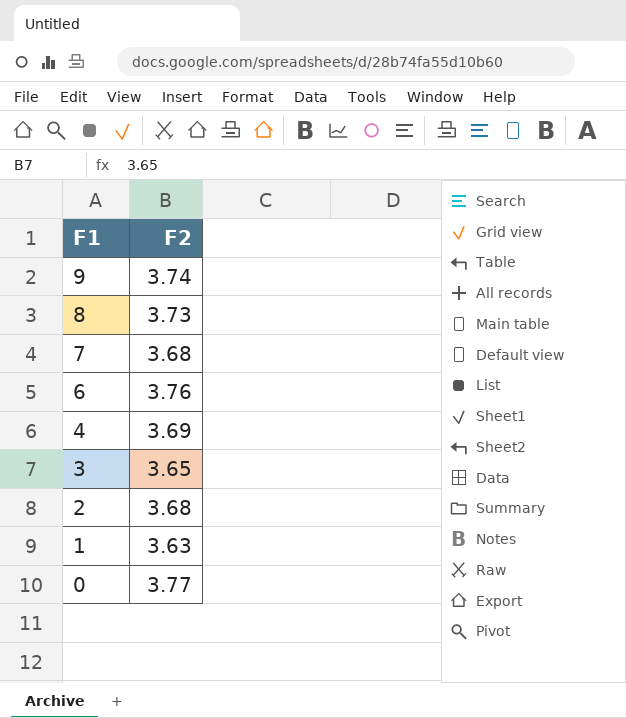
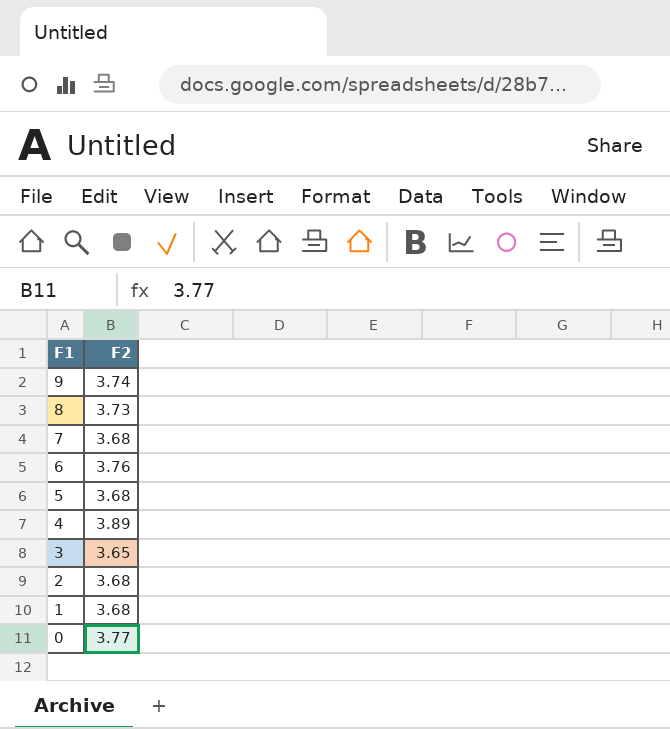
row 5: none -> 3.68
4 | F2: 3.69 -> 3.89
1 | F2: 3.63 -> 3.68

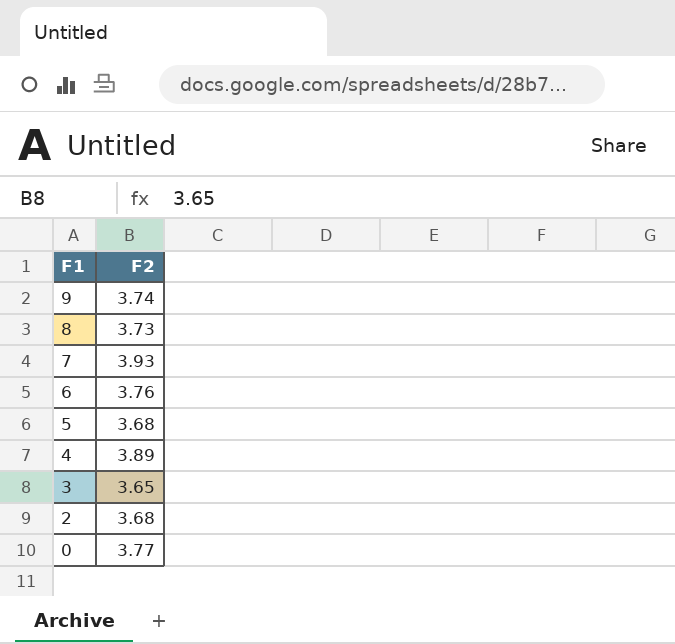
row 1: 3.68 -> none
7 | F2: 3.68 -> 3.93

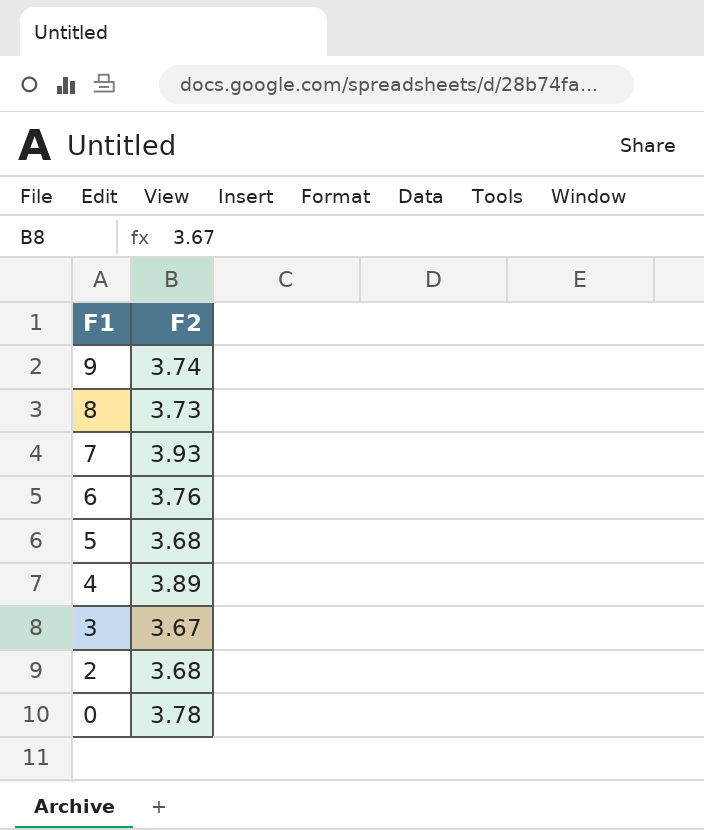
3 | F2: 3.65 -> 3.67
0 | F2: 3.77 -> 3.78

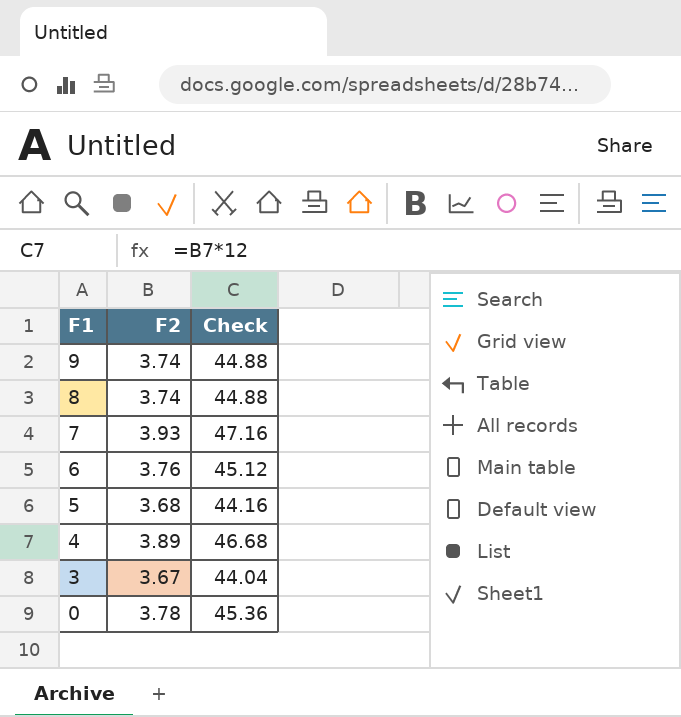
column Check | formula: none -> [F2] * 12
row 2: 3.68 -> none
8 | F2: 3.73 -> 3.74

